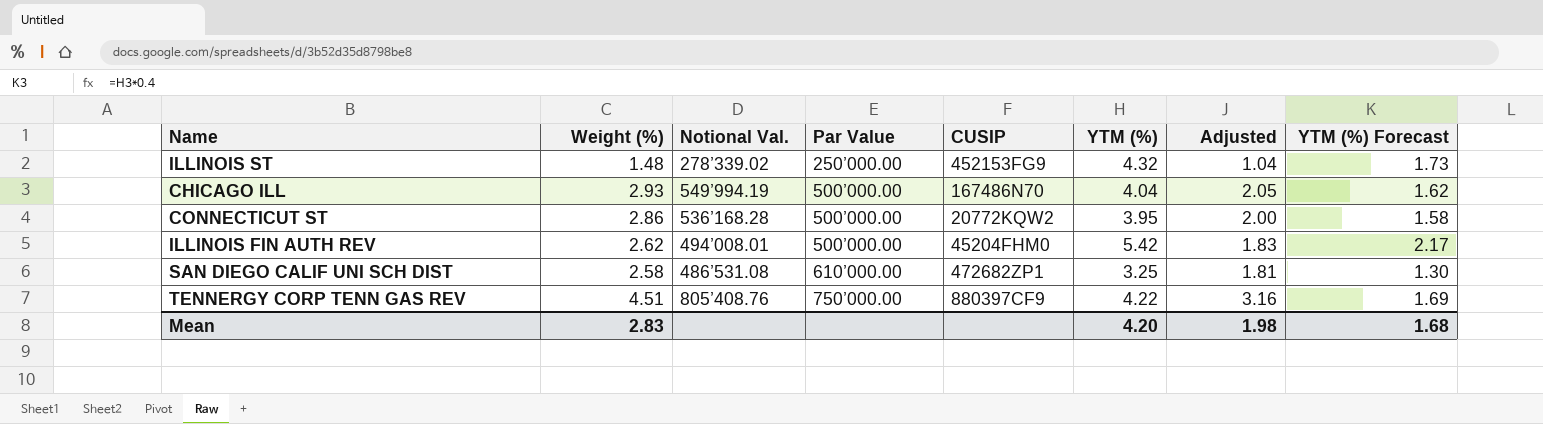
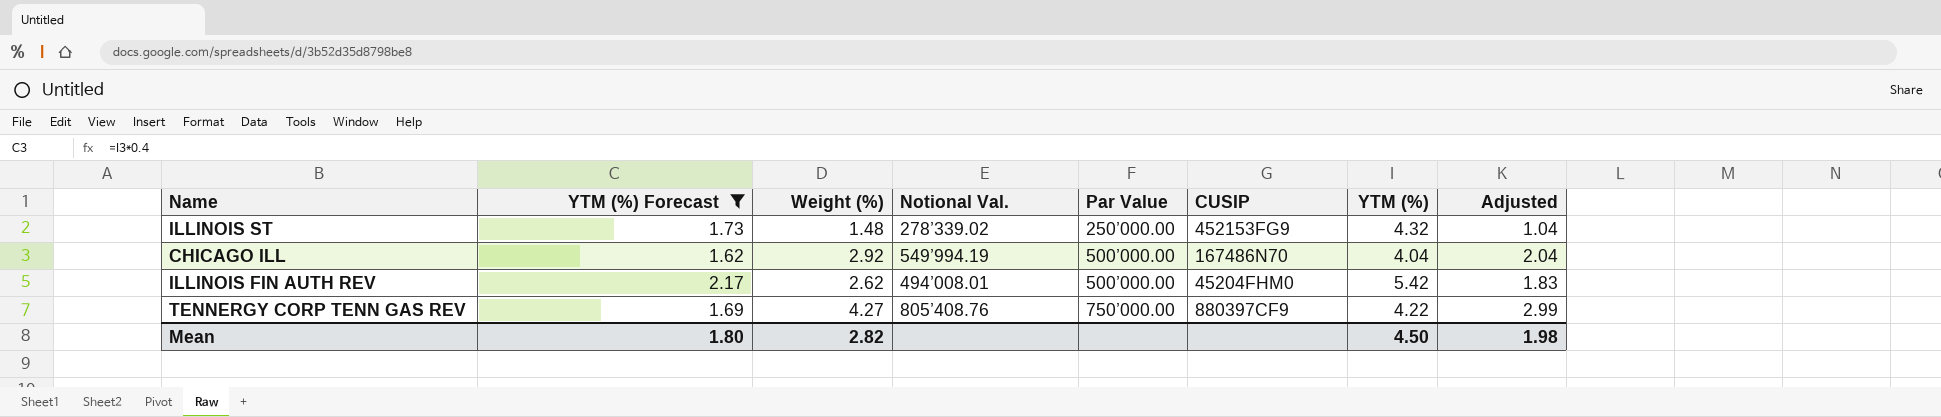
filter: none -> YTM (%) Forecast >= 1.62
column YTM (%) Forecast | position: 8 -> 2
CHICAGO ILL | Weight (%): 2.93 -> 2.92
CHICAGO ILL | Adjusted: 2.05 -> 2.04
TENNERGY CORP TENN GAS REV | Weight (%): 4.51 -> 4.27
TENNERGY CORP TENN GAS REV | Adjusted: 3.16 -> 2.99
Mean | YTM (%) Forecast: 1.68 -> 1.80
Mean | Weight (%): 2.83 -> 2.82
Mean | YTM (%): 4.20 -> 4.50

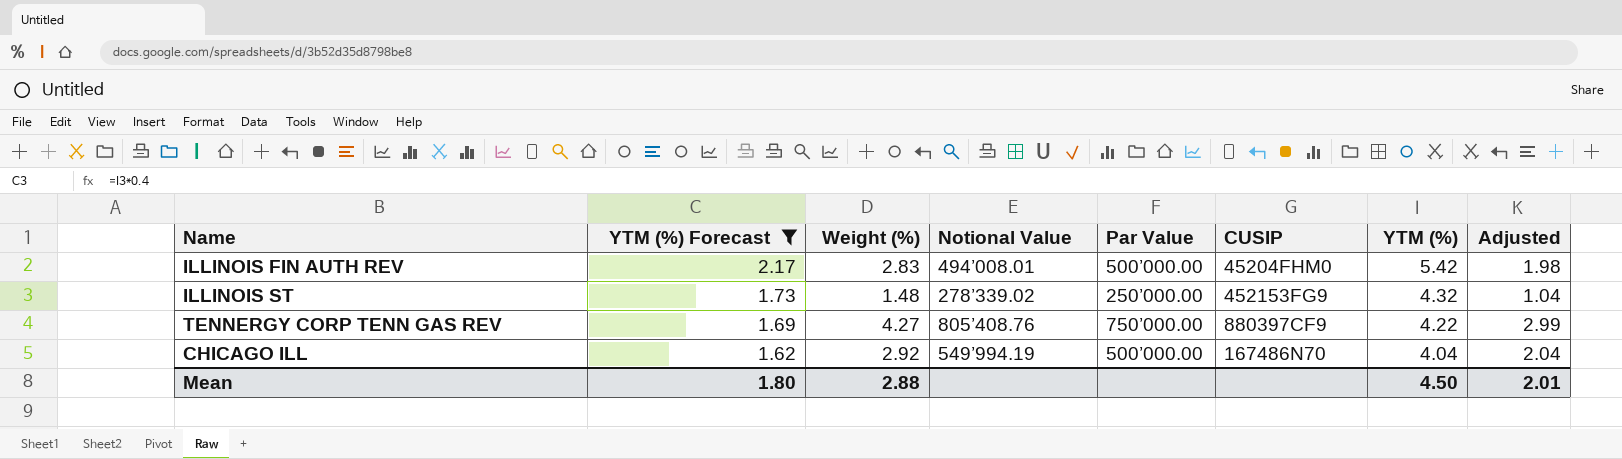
row order: Par Value ascending -> YTM (%) Forecast descending
column name: Notional Val. -> Notional Value
ILLINOIS FIN AUTH REV | Weight (%): 2.62 -> 2.83
ILLINOIS FIN AUTH REV | Adjusted: 1.83 -> 1.98
Mean | Weight (%): 2.82 -> 2.88
Mean | Adjusted: 1.98 -> 2.01

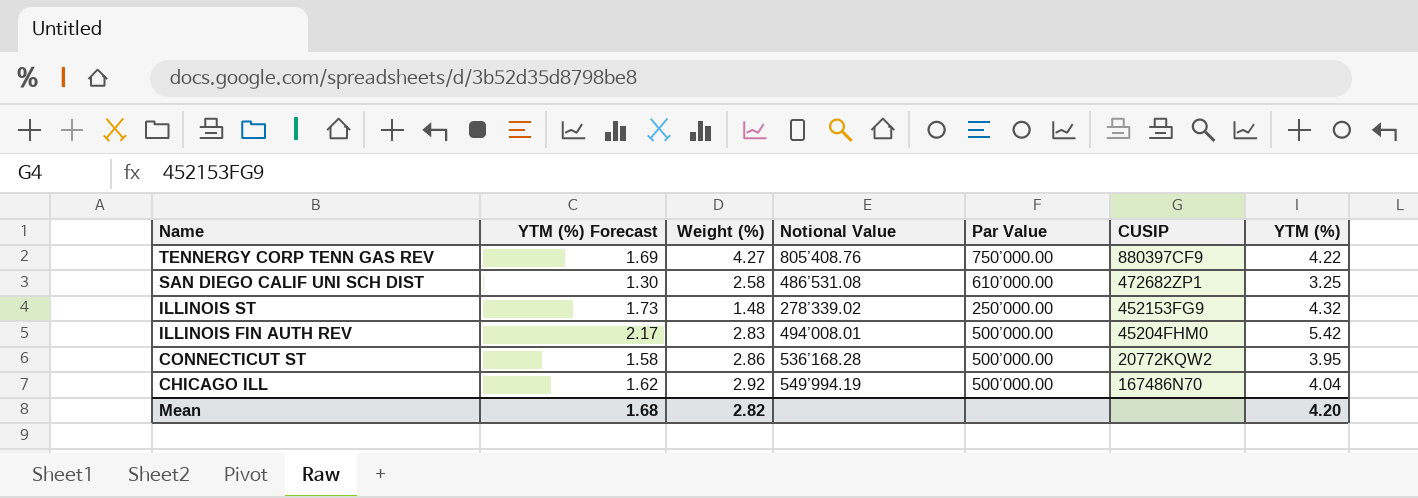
filter: YTM (%) Forecast >= 1.62 -> none
row order: YTM (%) Forecast descending -> Name descending
column Adjusted | formula: [Weight (%)] * 0.7 -> none
Mean | YTM (%) Forecast: 1.80 -> 1.68
Mean | Weight (%): 2.88 -> 2.82
Mean | YTM (%): 4.50 -> 4.20

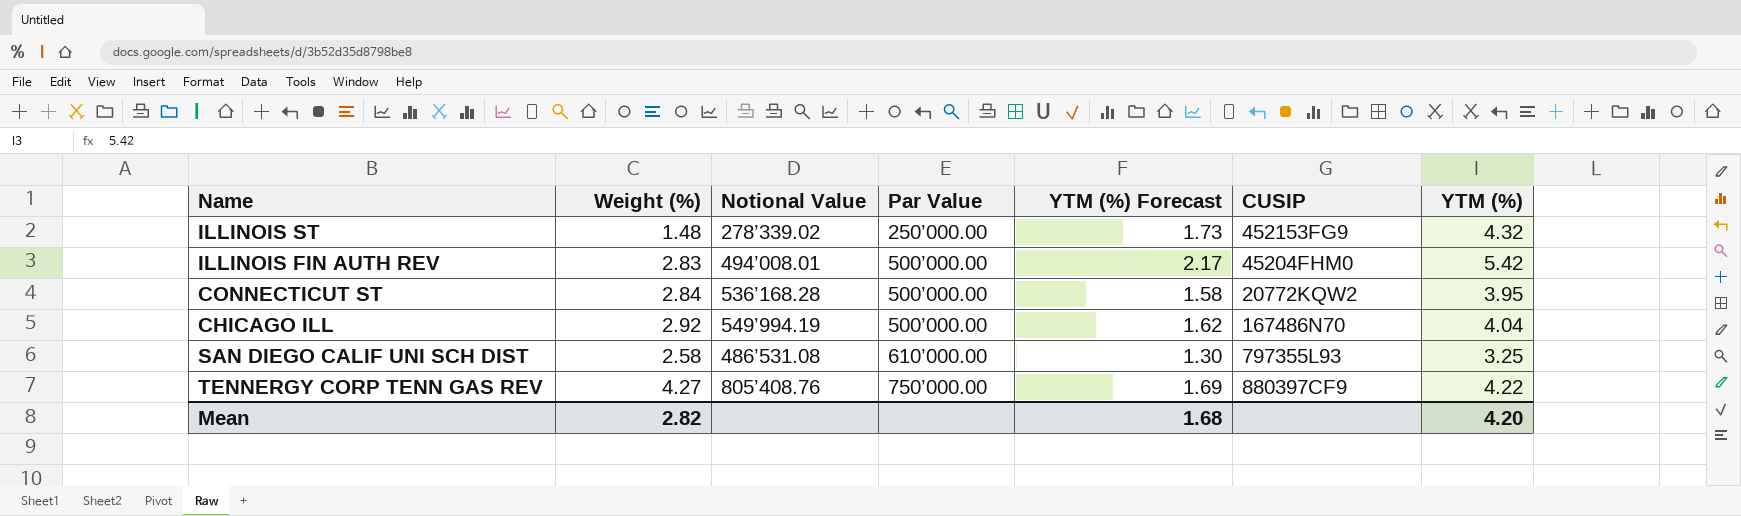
row order: Name descending -> Par Value ascending
column YTM (%) Forecast | position: 2 -> 5
CONNECTICUT ST | Weight (%): 2.86 -> 2.84
SAN DIEGO CALIF UNI SCH DIST | CUSIP: 472682ZP1 -> 797355L93

